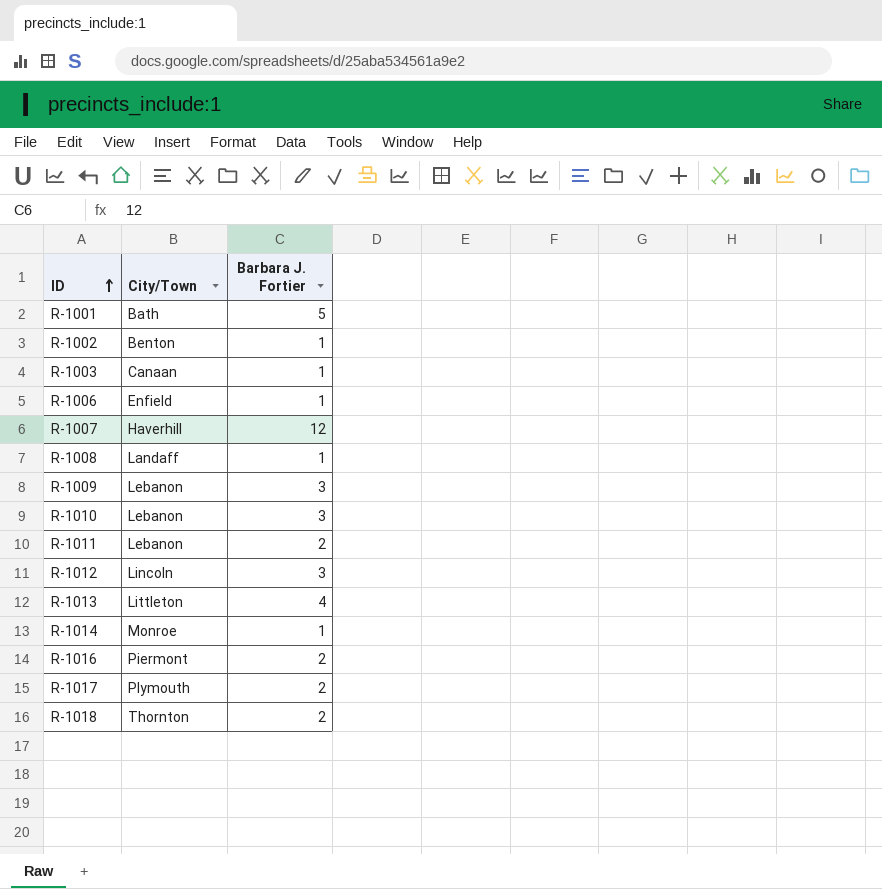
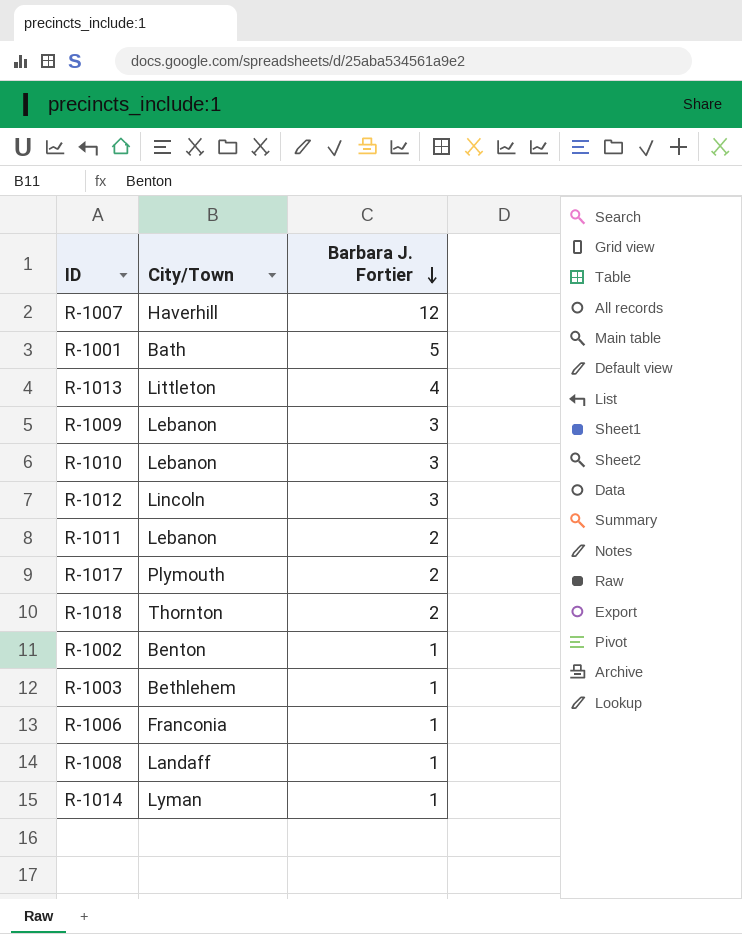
row order: ID ascending -> Barbara J. Fortier descending
row R-1016: Piermont | 2 -> none
R-1003 | City/Town: Canaan -> Bethlehem
R-1006 | City/Town: Enfield -> Franconia
R-1014 | City/Town: Monroe -> Lyman

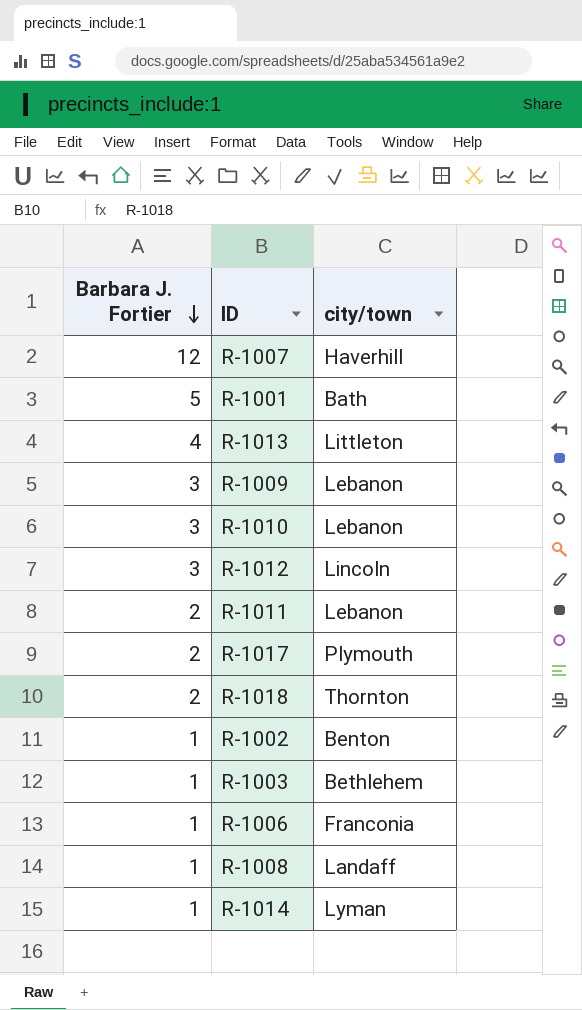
column Barbara J. Fortier | position: 3 -> 1
column name: City/Town -> city/town

